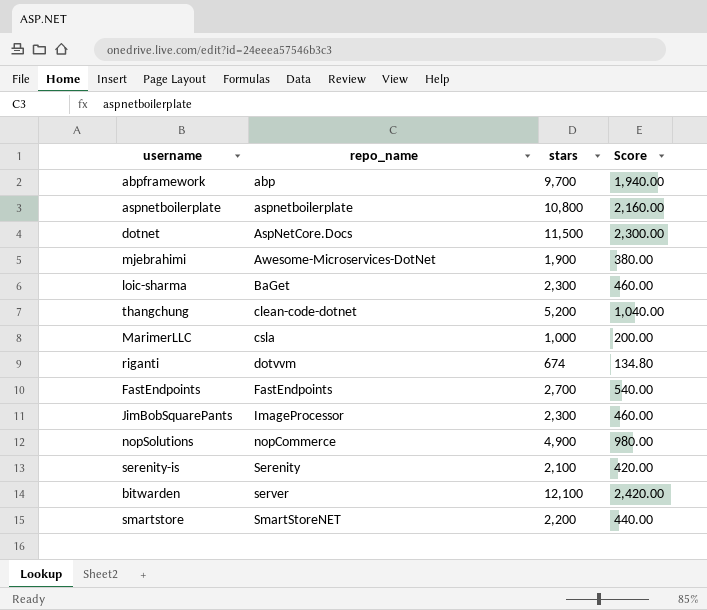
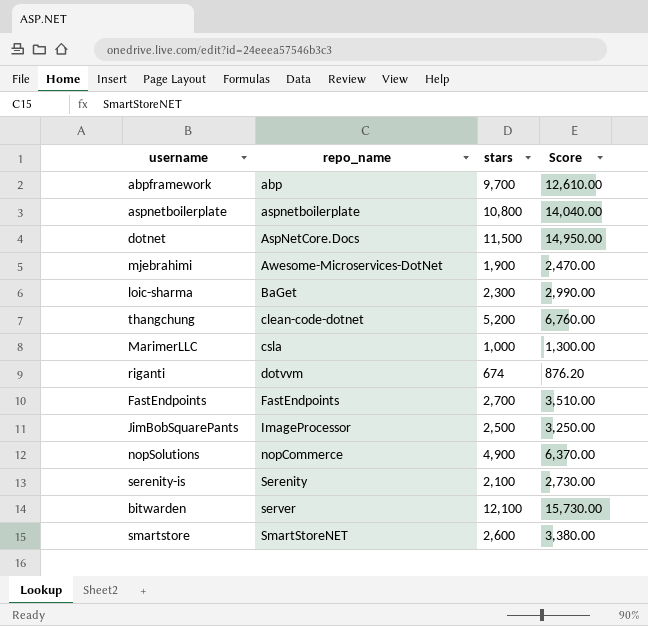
column Score | formula: [stars] * 0.2 -> [stars] * 1.3
JimBobSquarePants | stars: 2,300 -> 2,500
smartstore | stars: 2,200 -> 2,600

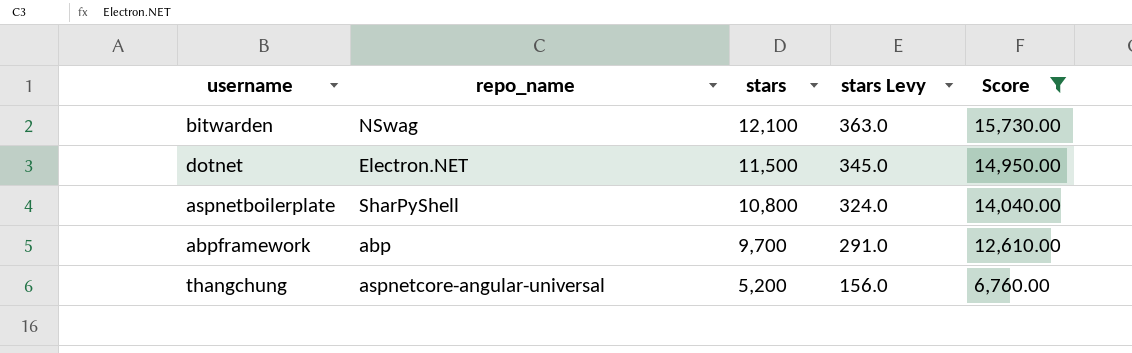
filter: none -> Score >= 6,760.00
row order: repo_name ascending -> stars descending
column stars Levy | formula: none -> [stars] * 0.03
bitwarden | repo_name: server -> NSwag
dotnet | repo_name: AspNetCore.Docs -> Electron.NET
aspnetboilerplate | repo_name: aspnetboilerplate -> SharPyShell
thangchung | repo_name: clean-code-dotnet -> aspnetcore-angular-universal

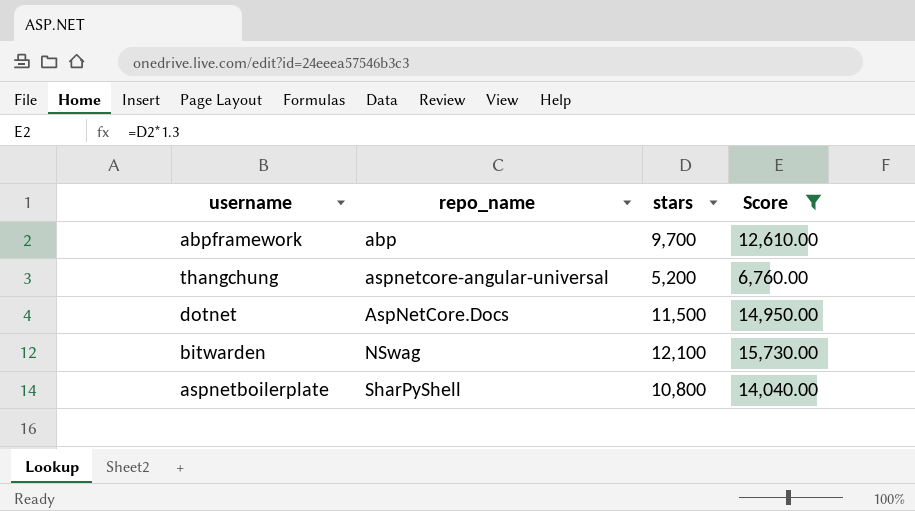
row order: stars descending -> repo_name ascending
column stars Levy | formula: [stars] * 0.03 -> none
dotnet | repo_name: Electron.NET -> AspNetCore.Docs

